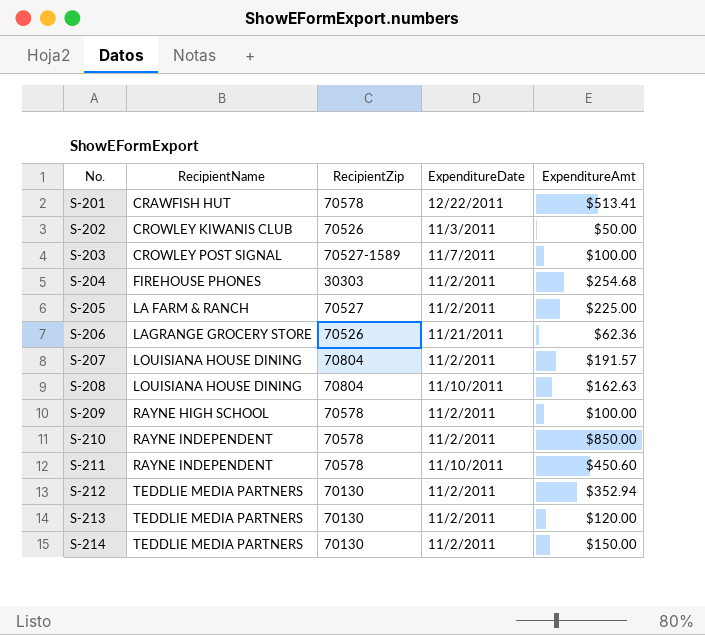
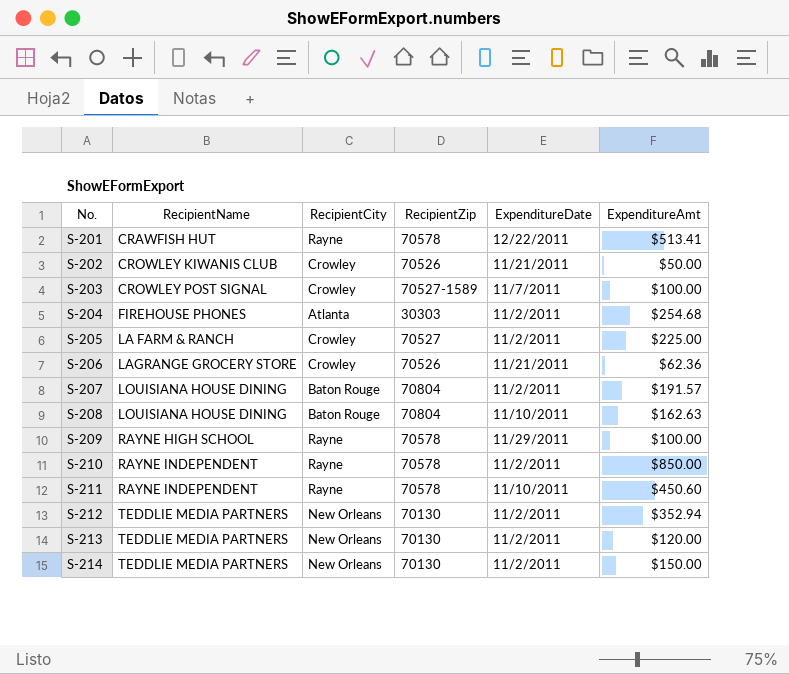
column RecipientCity | position: none -> 3
S-202 | ExpenditureDate: 11/3/2011 -> 11/21/2011
S-209 | ExpenditureDate: 11/2/2011 -> 11/29/2011

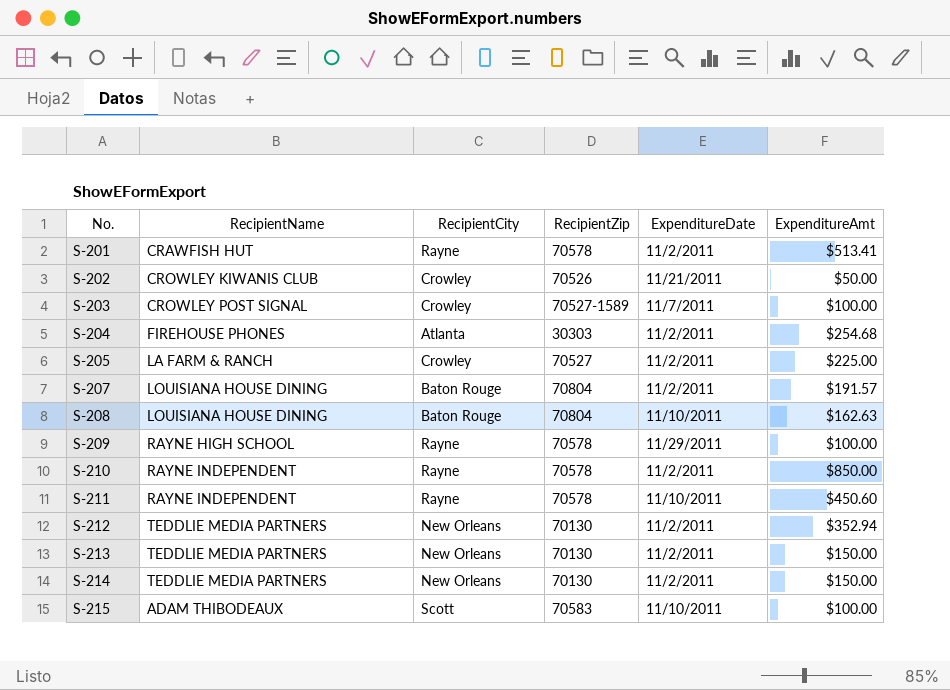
row S-206: LAGRANGE GROCERY STORE | Crowley | 70526 | 11/21/2011 | $62.36 -> none
S-201 | ExpenditureDate: 12/22/2011 -> 11/2/2011
S-213 | ExpenditureAmt: $120.00 -> $150.00
row S-215: none -> ADAM THIBODEAUX | Scott | 70583 | 11/10/2011 | $100.00

